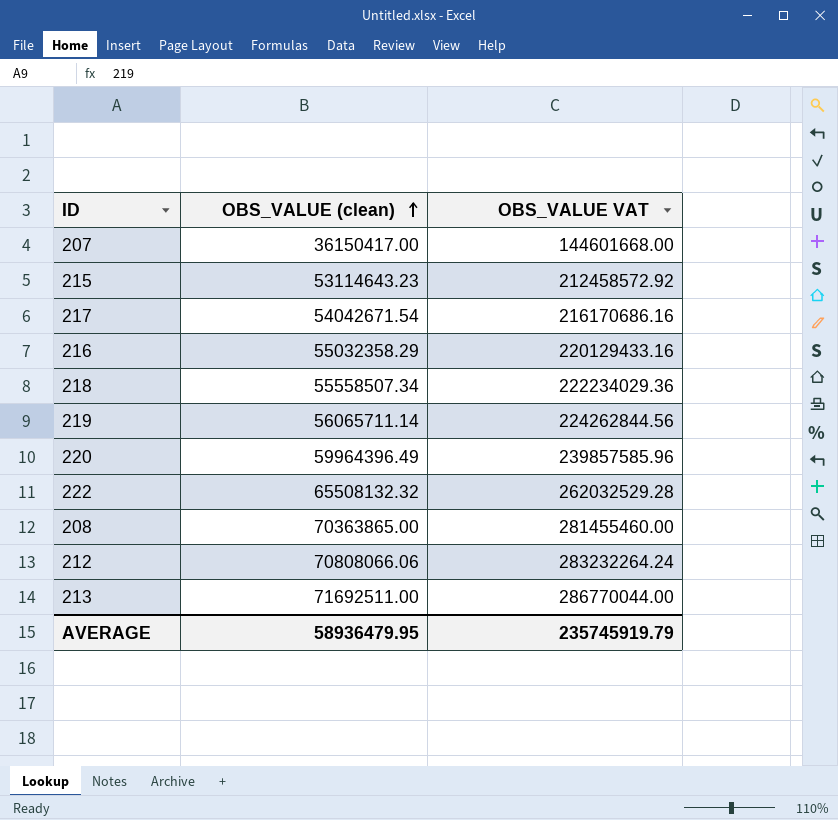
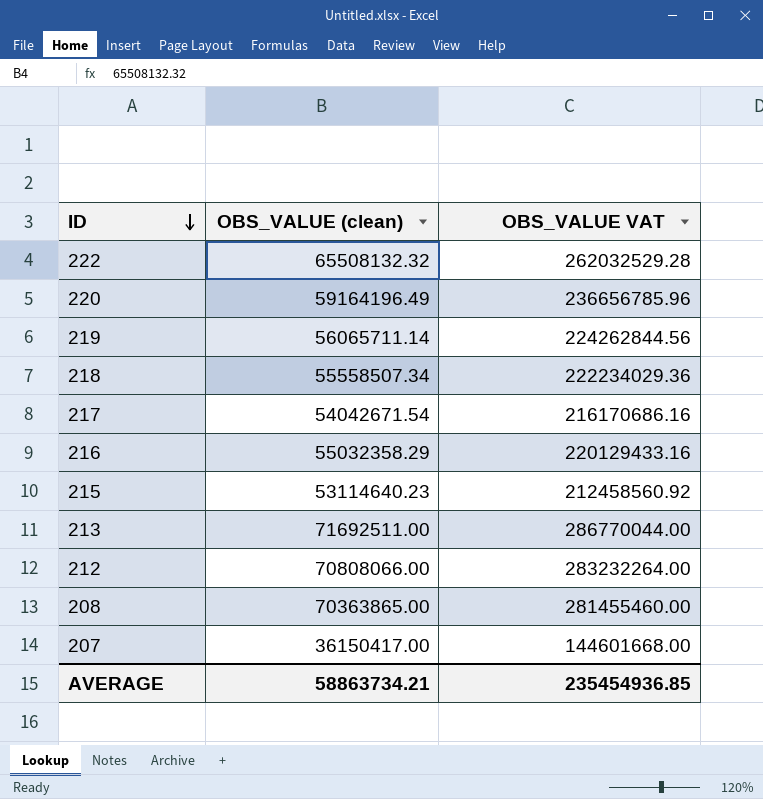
row order: OBS_VALUE (clean) ascending -> ID descending
220 | OBS_VALUE (clean): 59964396.49 -> 59164196.49
220 | OBS_VALUE VAT: 239857585.96 -> 236656785.96
215 | OBS_VALUE (clean): 53114643.23 -> 53114640.23
215 | OBS_VALUE VAT: 212458572.92 -> 212458560.92
212 | OBS_VALUE (clean): 70808066.06 -> 70808066.00
212 | OBS_VALUE VAT: 283232264.24 -> 283232264.00
AVERAGE | OBS_VALUE (clean): 58936479.95 -> 58863734.21
AVERAGE | OBS_VALUE VAT: 235745919.79 -> 235454936.85

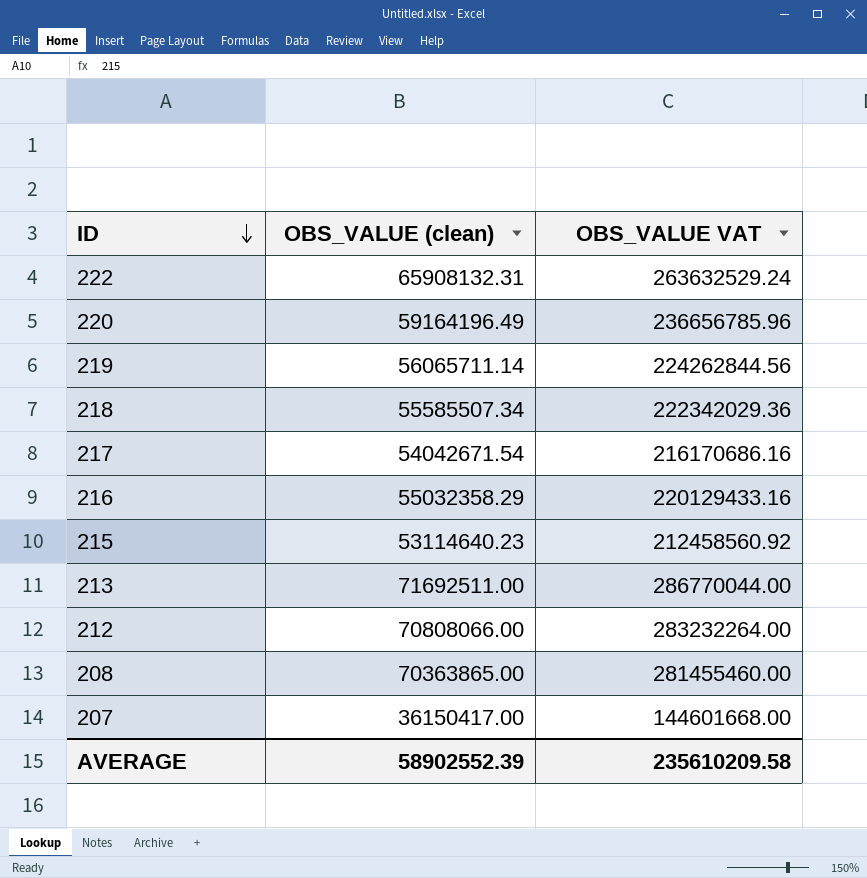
222 | OBS_VALUE (clean): 65508132.32 -> 65908132.31
222 | OBS_VALUE VAT: 262032529.28 -> 263632529.24
218 | OBS_VALUE (clean): 55558507.34 -> 55585507.34
218 | OBS_VALUE VAT: 222234029.36 -> 222342029.36
AVERAGE | OBS_VALUE (clean): 58863734.21 -> 58902552.39
AVERAGE | OBS_VALUE VAT: 235454936.85 -> 235610209.58

